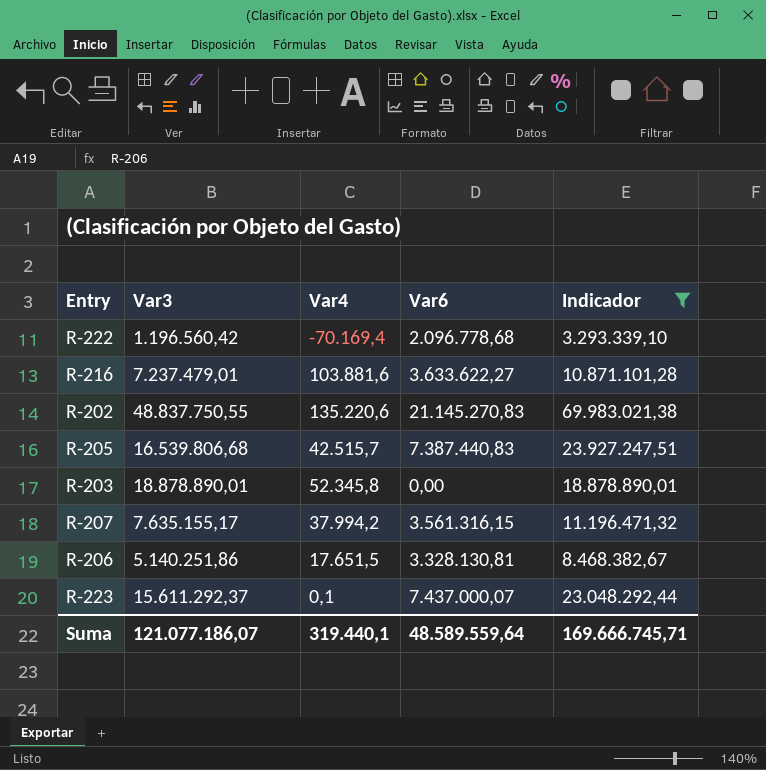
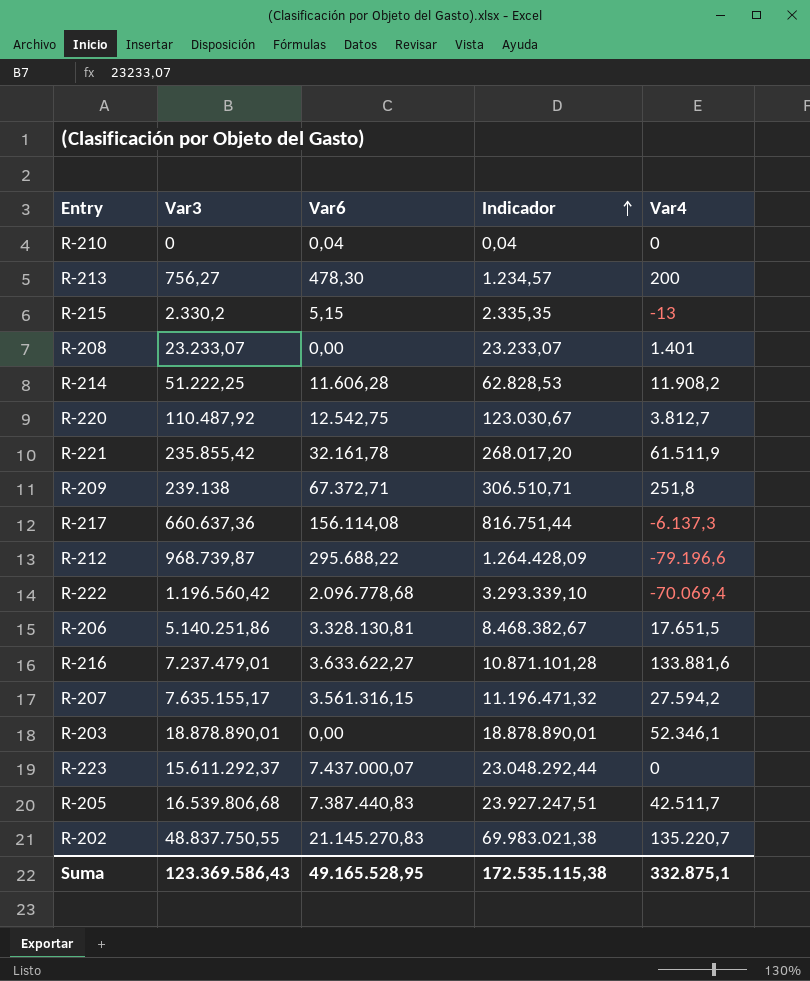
filter: Indicador >= 3.293.339,10 -> none
row order: none -> Indicador ascending
column Var4 | position: 3 -> 5
R-222 | Var4: -70.169,4 -> -70.069,4
R-216 | Var4: 103.881,6 -> 133.881,6
R-207 | Var4: 37.994,2 -> 27.594,2
R-203 | Var4: 52.345,8 -> 52.346,1
R-223 | Var4: 0,1 -> 0
R-205 | Var4: 42.515,7 -> 42.511,7
R-202 | Var4: 135.220,6 -> 135.220,7
Suma | Var3: 121.077.186,07 -> 123.369.586,43
Suma | Var6: 48.589.559,64 -> 49.165.528,95
Suma | Indicador: 169.666.745,71 -> 172.535.115,38
Suma | Var4: 319.440,1 -> 332.875,1

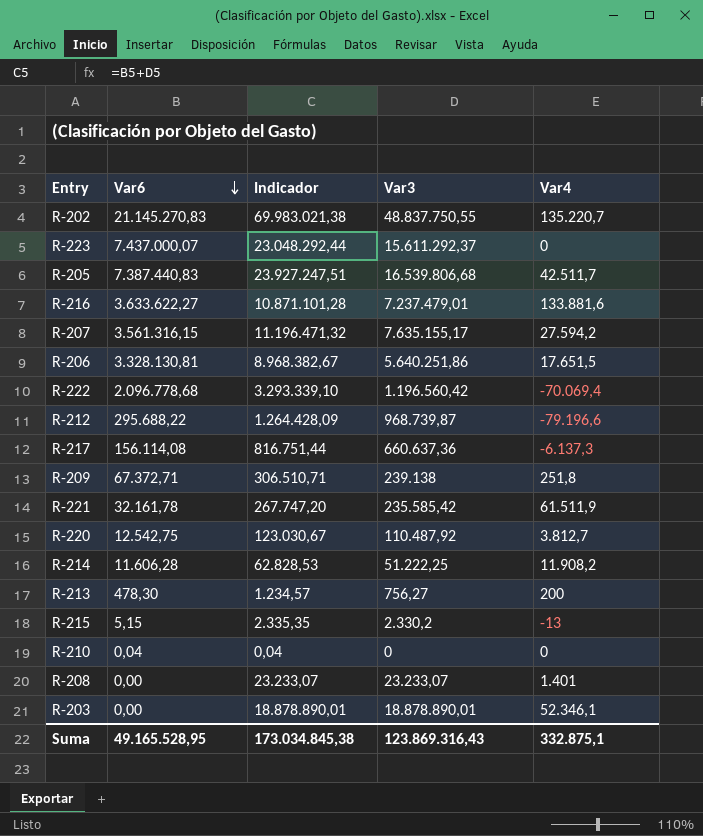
row order: Indicador ascending -> Var6 descending
column Var3 | position: 2 -> 4
R-206 | Indicador: 8.468.382,67 -> 8.968.382,67
R-206 | Var3: 5.140.251,86 -> 5.640.251,86
R-221 | Indicador: 268.017,20 -> 267.747,20
R-221 | Var3: 235.855,42 -> 235.585,42
Suma | Indicador: 172.535.115,38 -> 173.034.845,38
Suma | Var3: 123.369.586,43 -> 123.869.316,43

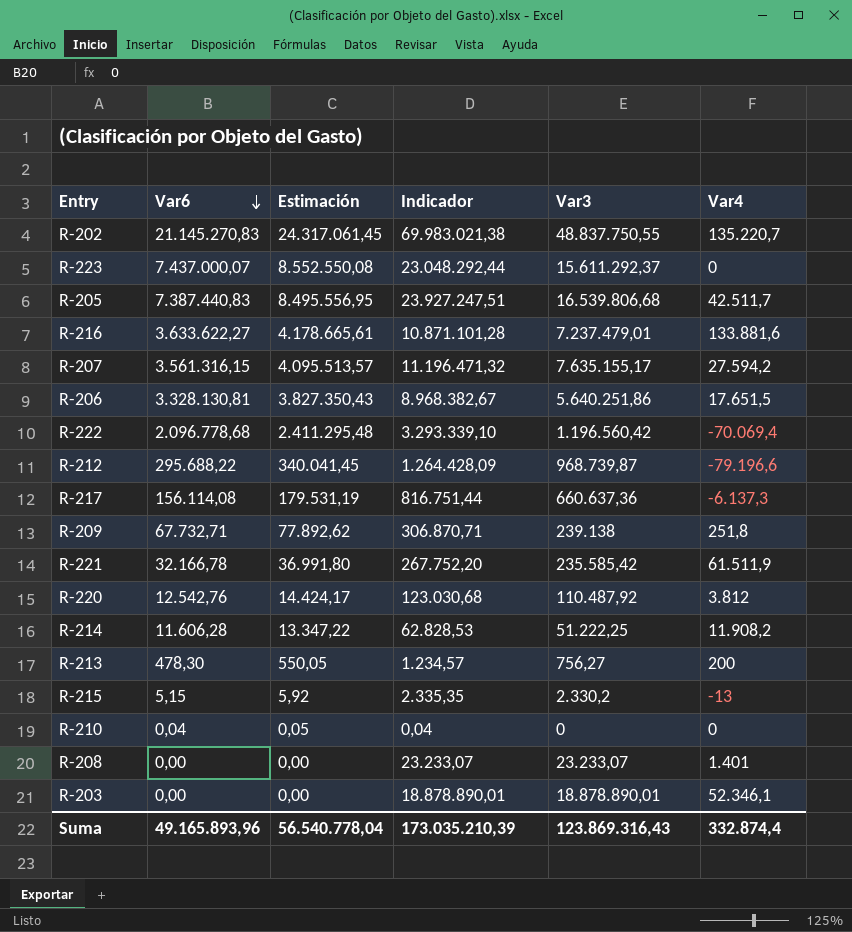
column Estimación | formula: none -> [Var6] * 1,15
R-209 | Var6: 67.372,71 -> 67.732,71
R-209 | Indicador: 306.510,71 -> 306.870,71
R-221 | Var6: 32.161,78 -> 32.166,78
R-221 | Indicador: 267.747,20 -> 267.752,20
R-220 | Var6: 12.542,75 -> 12.542,76
R-220 | Indicador: 123.030,67 -> 123.030,68
R-220 | Var4: 3.812,7 -> 3.812
Suma | Var6: 49.165.528,95 -> 49.165.893,96
Suma | Indicador: 173.034.845,38 -> 173.035.210,39
Suma | Var4: 332.875,1 -> 332.874,4

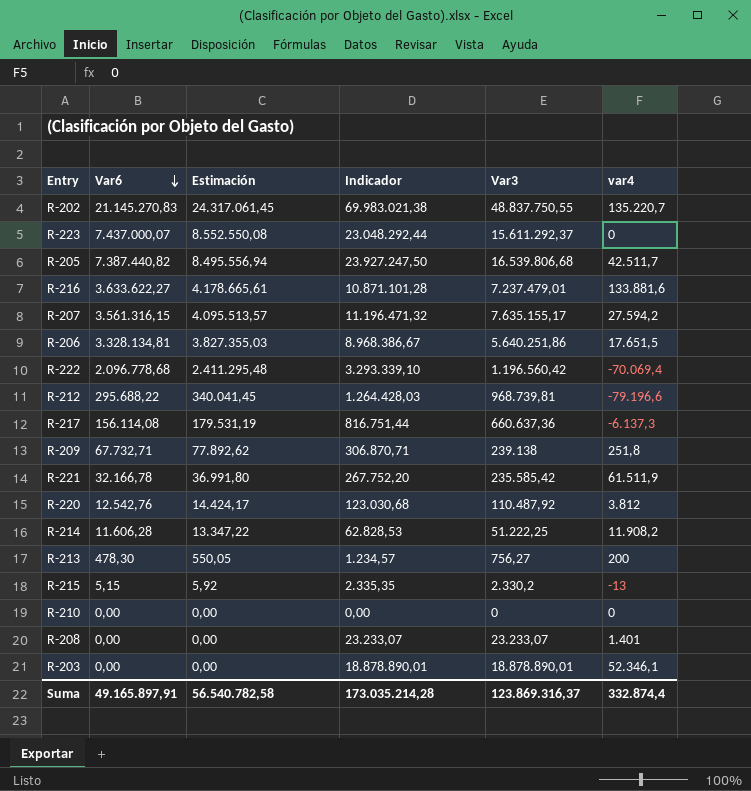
column name: Var4 -> var4
R-205 | Var6: 7.387.440,83 -> 7.387.440,82
R-205 | Estimación: 8.495.556,95 -> 8.495.556,94
R-205 | Indicador: 23.927.247,51 -> 23.927.247,50
R-206 | Var6: 3.328.130,81 -> 3.328.134,81
R-206 | Estimación: 3.827.350,43 -> 3.827.355,03
R-206 | Indicador: 8.968.382,67 -> 8.968.386,67
R-212 | Indicador: 1.264.428,09 -> 1.264.428,03
R-212 | Var3: 968.739,87 -> 968.739,81
R-210 | Var6: 0,04 -> 0,00
R-210 | Estimación: 0,05 -> 0,00
R-210 | Indicador: 0,04 -> 0,00
Suma | Var6: 49.165.893,96 -> 49.165.897,91
Suma | Estimación: 56.540.778,04 -> 56.540.782,58
Suma | Indicador: 173.035.210,39 -> 173.035.214,28
Suma | Var3: 123.869.316,43 -> 123.869.316,37

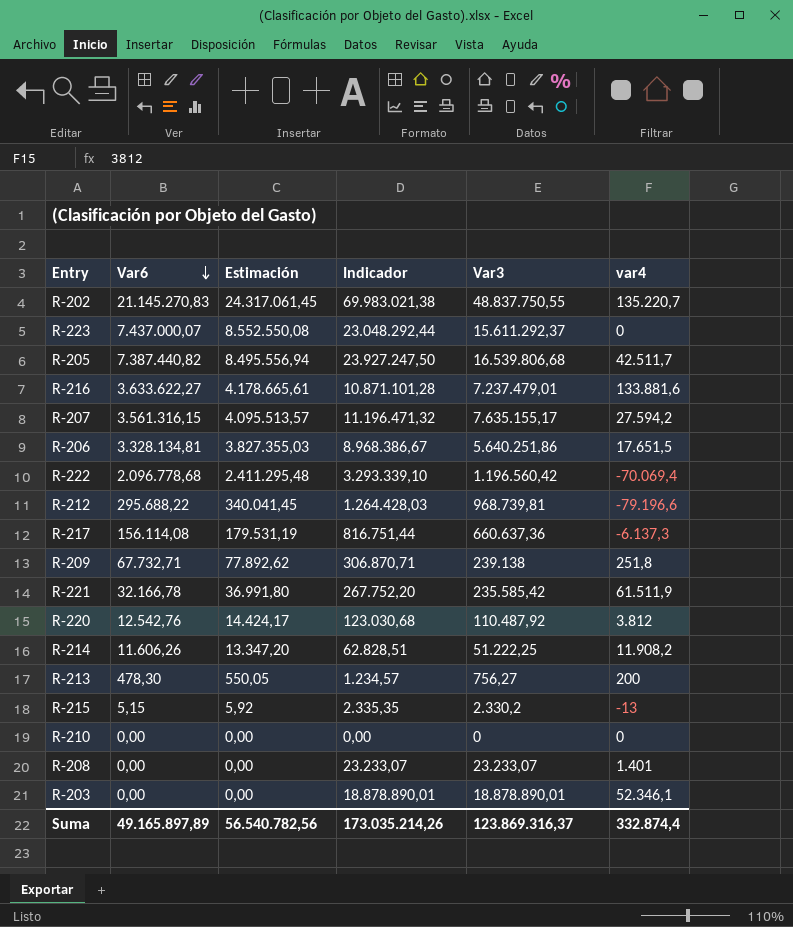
R-214 | Var6: 11.606,28 -> 11.606,26
R-214 | Estimación: 13.347,22 -> 13.347,20
R-214 | Indicador: 62.828,53 -> 62.828,51
Suma | Var6: 49.165.897,91 -> 49.165.897,89
Suma | Estimación: 56.540.782,58 -> 56.540.782,56
Suma | Indicador: 173.035.214,28 -> 173.035.214,26

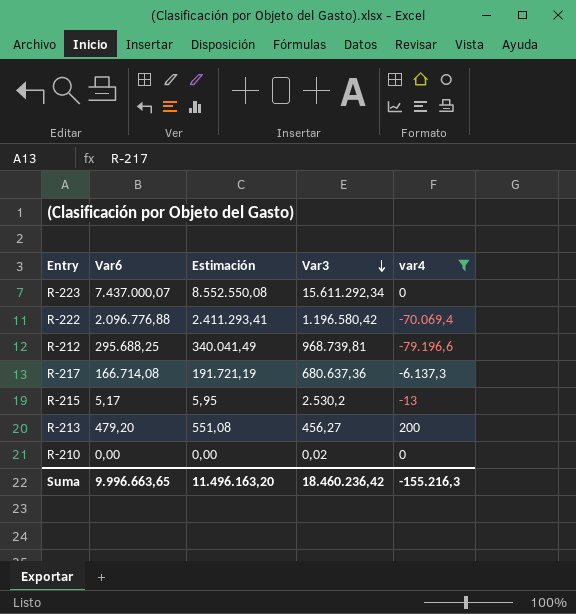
filter: none -> var4 <= 200
row order: Var6 descending -> Var3 descending
column Indicador | formula: [Var6] + [Var3] -> none
R-223 | Var3: 15.611.292,37 -> 15.611.292,34
R-222 | Var6: 2.096.778,68 -> 2.096.776,88
R-222 | Estimación: 2.411.295,48 -> 2.411.293,41
R-222 | Var3: 1.196.560,42 -> 1.196.580,42
R-212 | Var6: 295.688,22 -> 295.688,25
R-212 | Estimación: 340.041,45 -> 340.041,49
R-217 | Var6: 156.114,08 -> 166.714,08
R-217 | Estimación: 179.531,19 -> 191.721,19
R-217 | Var3: 660.637,36 -> 680.637,36
R-215 | Var6: 5,15 -> 5,17
R-215 | Estimación: 5,92 -> 5,95
R-215 | Var3: 2.330,2 -> 2.530,2
R-213 | Var6: 478,30 -> 479,20
R-213 | Estimación: 550,05 -> 551,08
R-213 | Var3: 756,27 -> 456,27
R-210 | Var3: 0 -> 0,02
Suma | Var6: 49.165.897,89 -> 9.996.663,65
Suma | Estimación: 56.540.782,56 -> 11.496.163,20
Suma | Var3: 123.869.316,37 -> 18.460.236,42
Suma | var4: 332.874,4 -> -155.216,3

